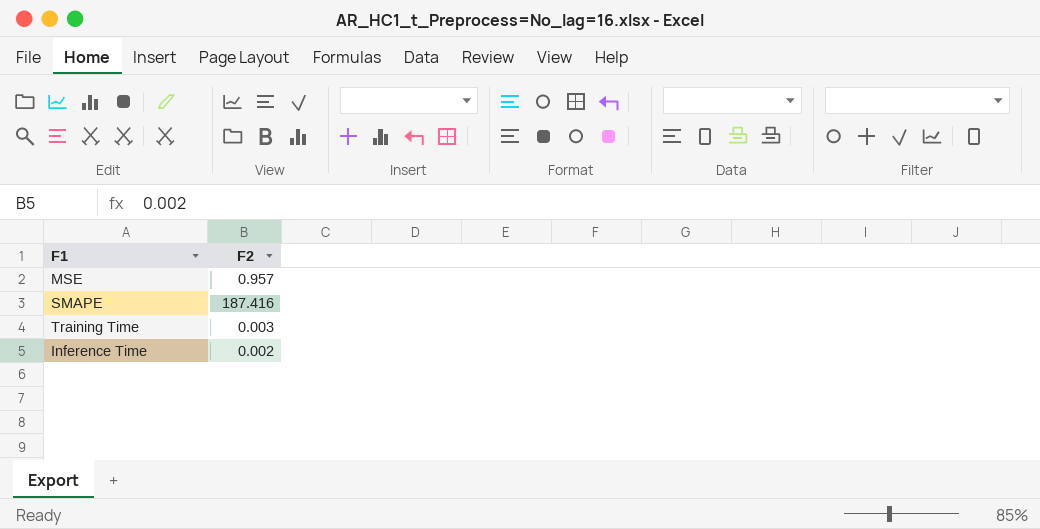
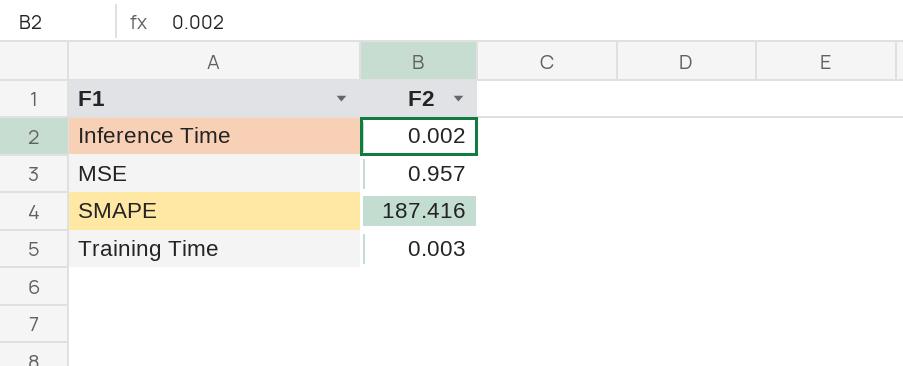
row order: none -> F1 ascending

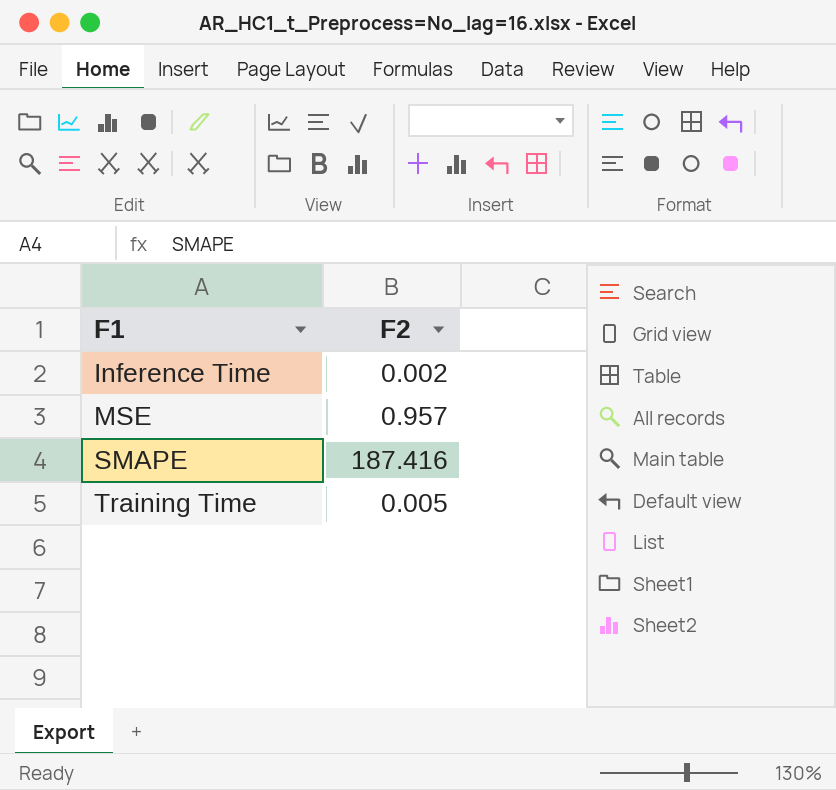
Training Time | F2: 0.003 -> 0.005

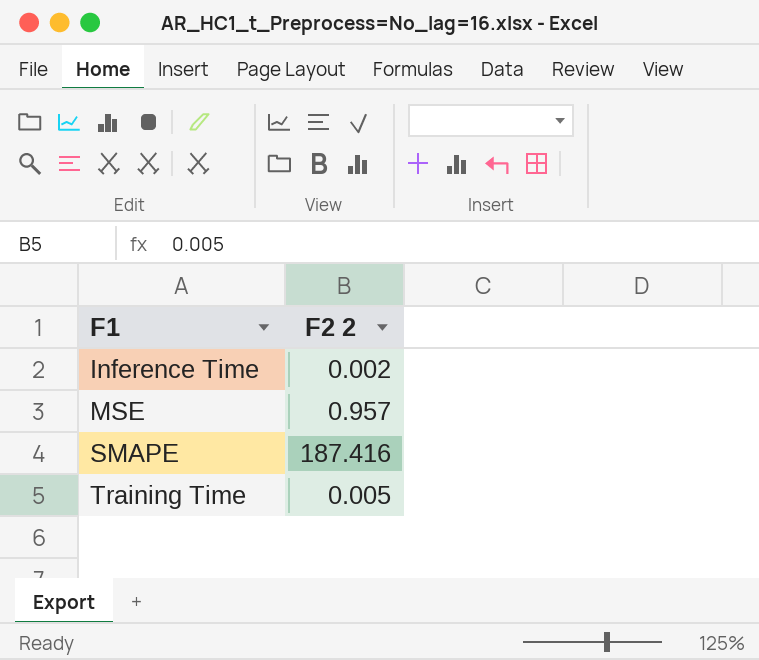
column name: F2 -> F2 2

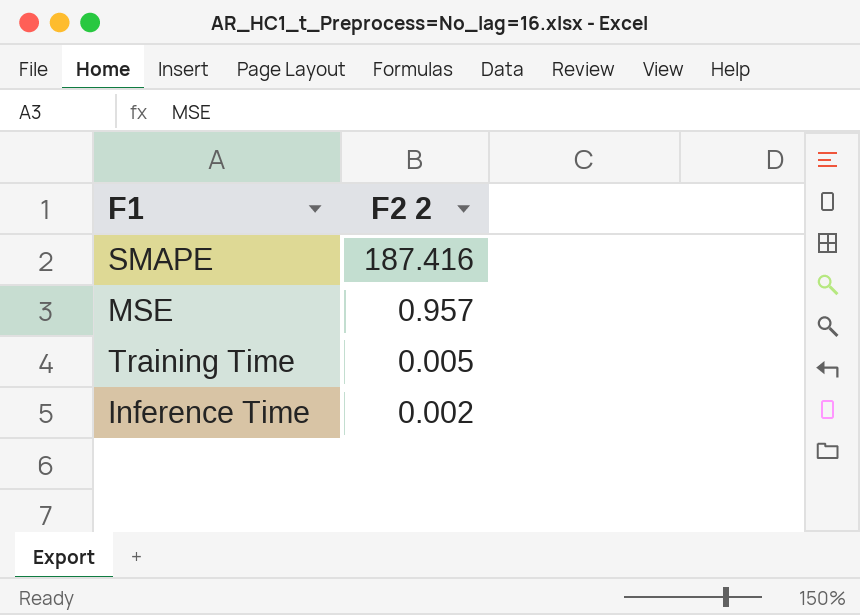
row order: F1 ascending -> F2 2 descending

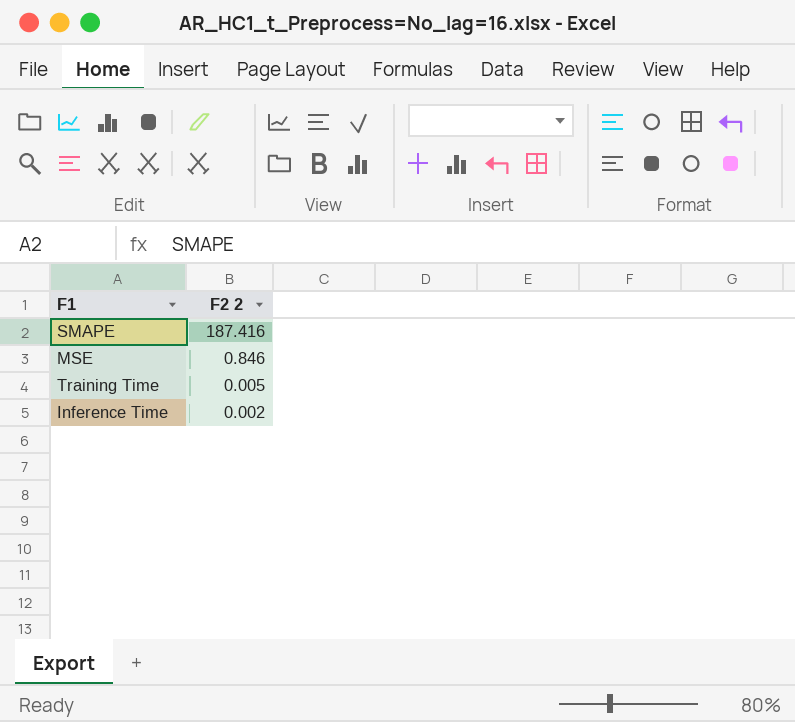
MSE | F2 2: 0.957 -> 0.846

